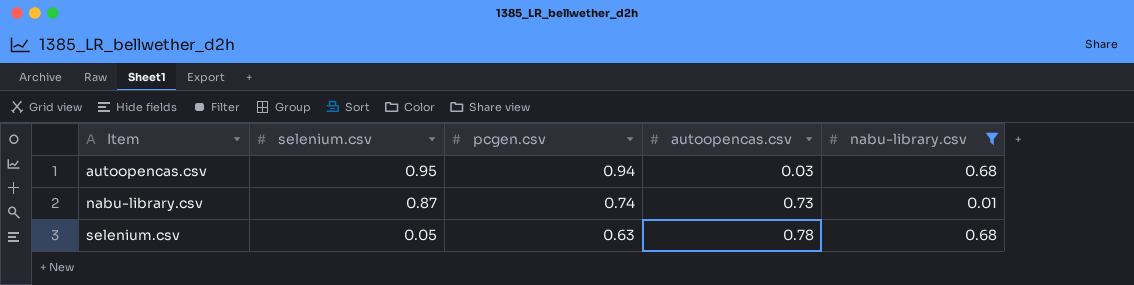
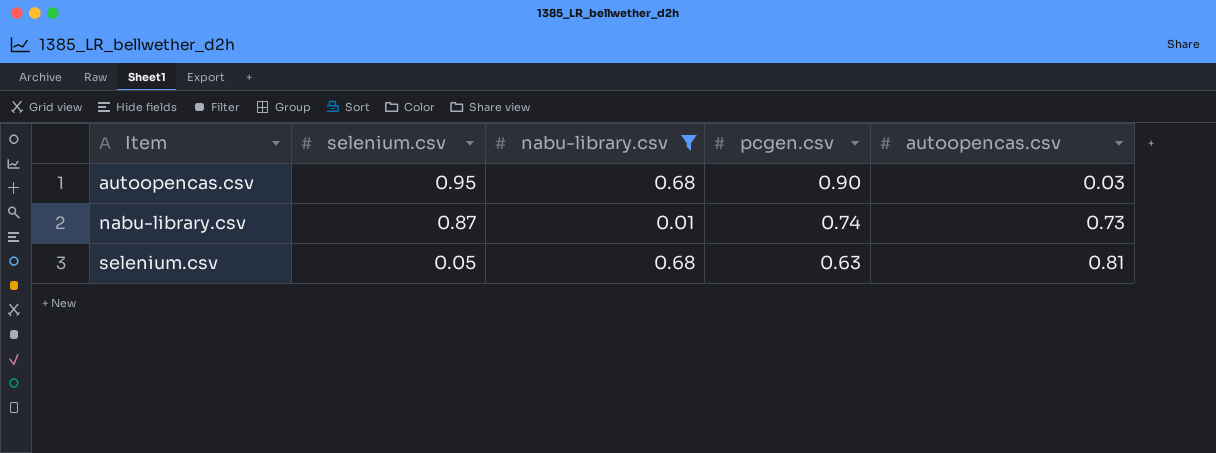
column nabu-library.csv | position: 5 -> 3
autoopencas.csv | pcgen.csv: 0.94 -> 0.90
selenium.csv | autoopencas.csv: 0.78 -> 0.81

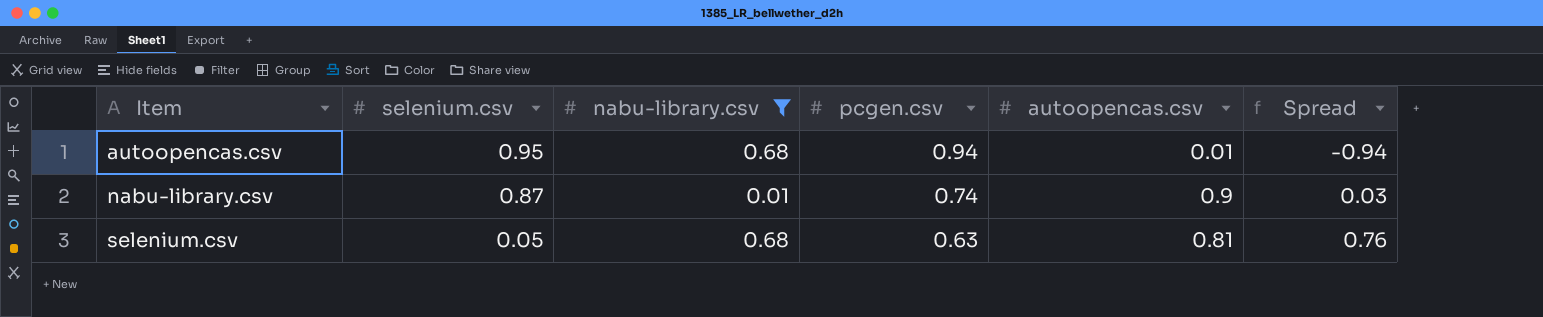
column Spread | formula: none -> [autoopencas.csv] - [selenium.csv]
autoopencas.csv | pcgen.csv: 0.90 -> 0.94
autoopencas.csv | autoopencas.csv: 0.03 -> 0.01
nabu-library.csv | autoopencas.csv: 0.73 -> 0.9

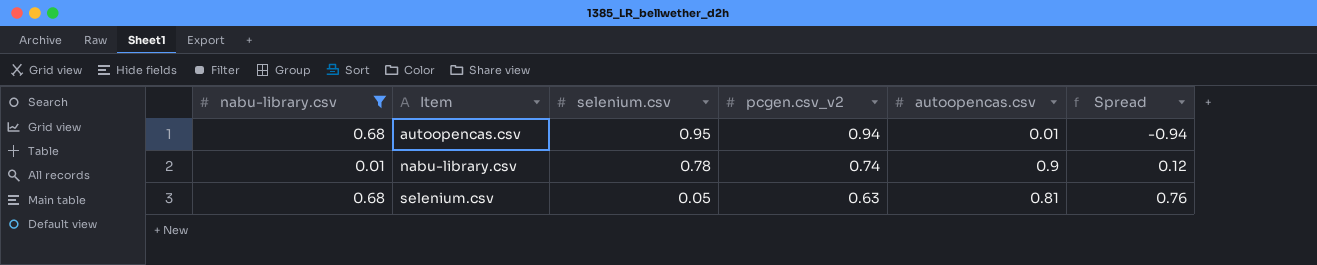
column nabu-library.csv | position: 3 -> 1
column name: pcgen.csv -> pcgen.csv_v2
nabu-library.csv | selenium.csv: 0.87 -> 0.78
nabu-library.csv | Spread: 0.03 -> 0.12

